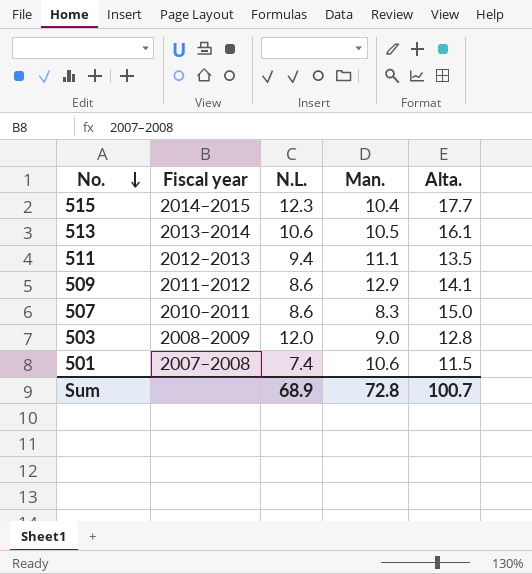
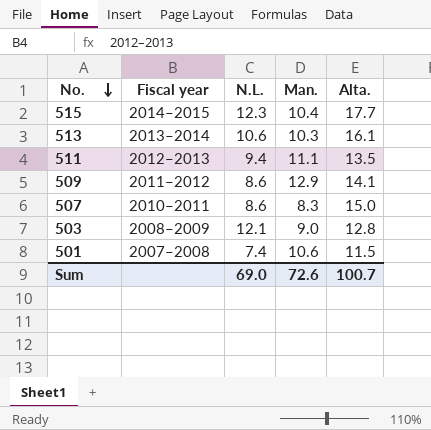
513 | Man.: 10.5 -> 10.3
503 | N.L.: 12.0 -> 12.1
Sum | N.L.: 68.9 -> 69.0
Sum | Man.: 72.8 -> 72.6

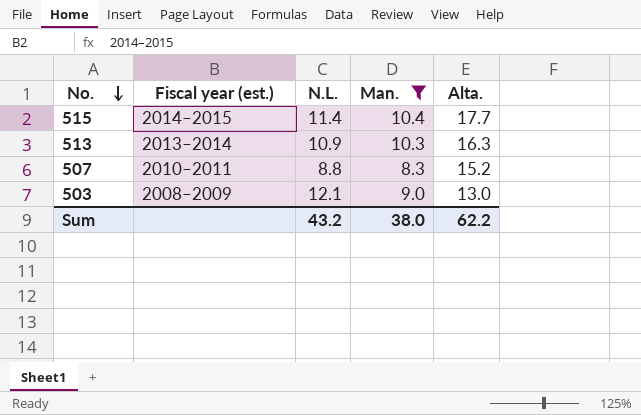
filter: none -> Man. <= 10.4
column name: Fiscal year -> Fiscal year (est.)
515 | N.L.: 12.3 -> 11.4
513 | N.L.: 10.6 -> 10.9
513 | Alta.: 16.1 -> 16.3
507 | N.L.: 8.6 -> 8.8
507 | Alta.: 15.0 -> 15.2
503 | Alta.: 12.8 -> 13.0
Sum | N.L.: 69.0 -> 43.2
Sum | Man.: 72.6 -> 38.0
Sum | Alta.: 100.7 -> 62.2

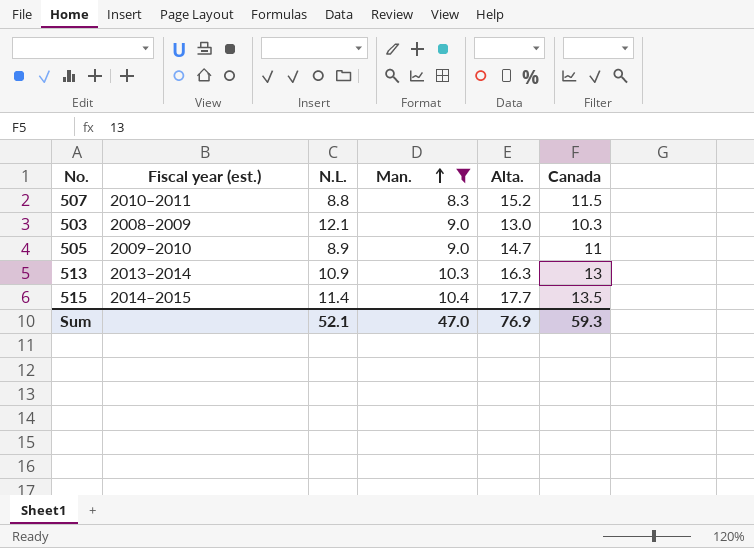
row order: No. descending -> Man. ascending
column Canada | position: none -> 6
row 505: none -> 2009–2010 | 8.9 | 9.0 | 14.7 | 11
Sum | N.L.: 43.2 -> 52.1
Sum | Man.: 38.0 -> 47.0
Sum | Alta.: 62.2 -> 76.9

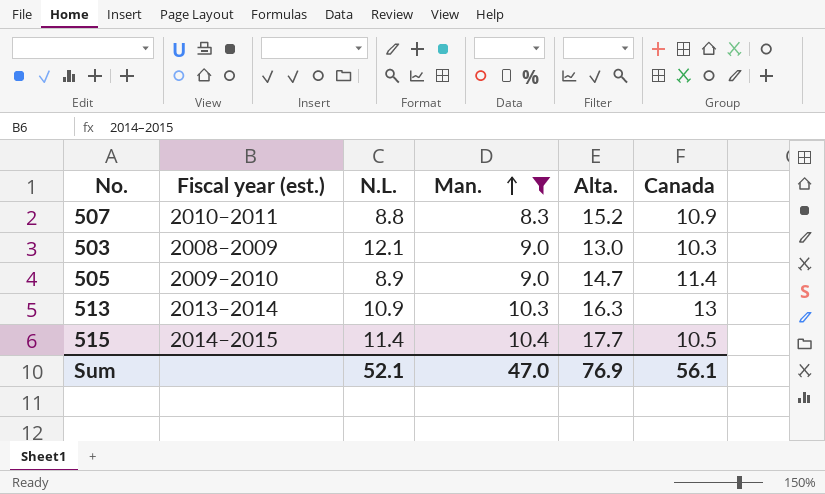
507 | Canada: 11.5 -> 10.9
505 | Canada: 11 -> 11.4
515 | Canada: 13.5 -> 10.5
Sum | Canada: 59.3 -> 56.1

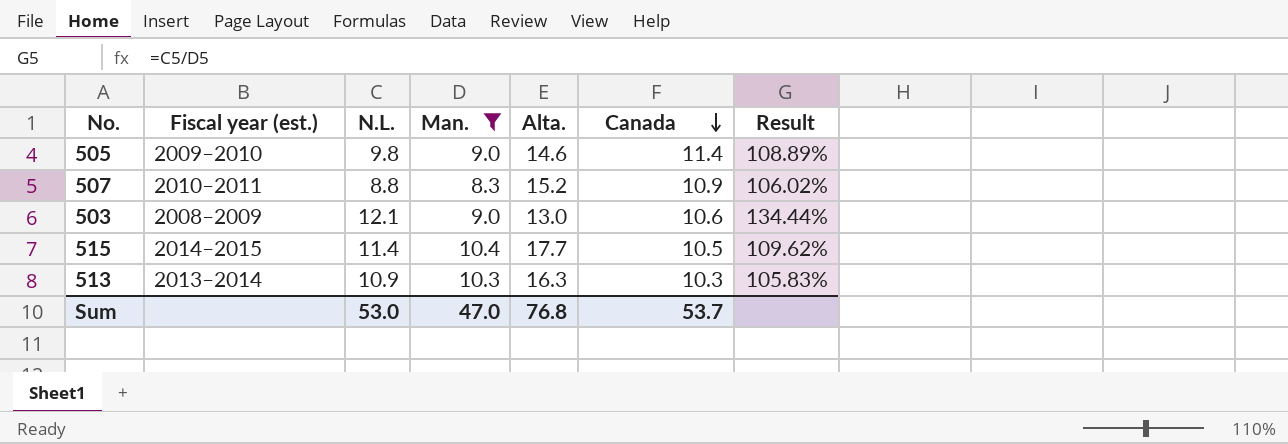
row order: Man. ascending -> Canada descending
column Result | formula: none -> [N.L.] / [Man.]
505 | N.L.: 8.9 -> 9.8
505 | Alta.: 14.7 -> 14.6
503 | Canada: 10.3 -> 10.6
513 | Canada: 13 -> 10.3
Sum | N.L.: 52.1 -> 53.0
Sum | Alta.: 76.9 -> 76.8
Sum | Canada: 56.1 -> 53.7

